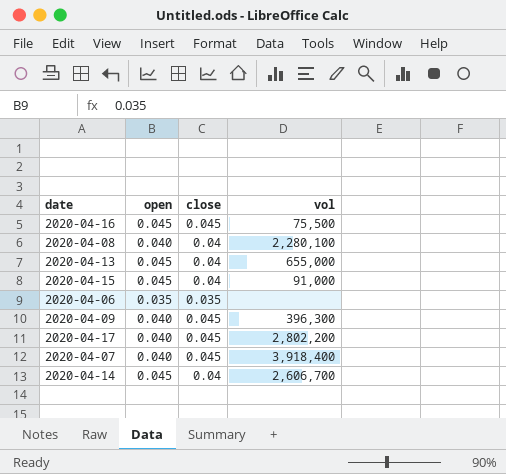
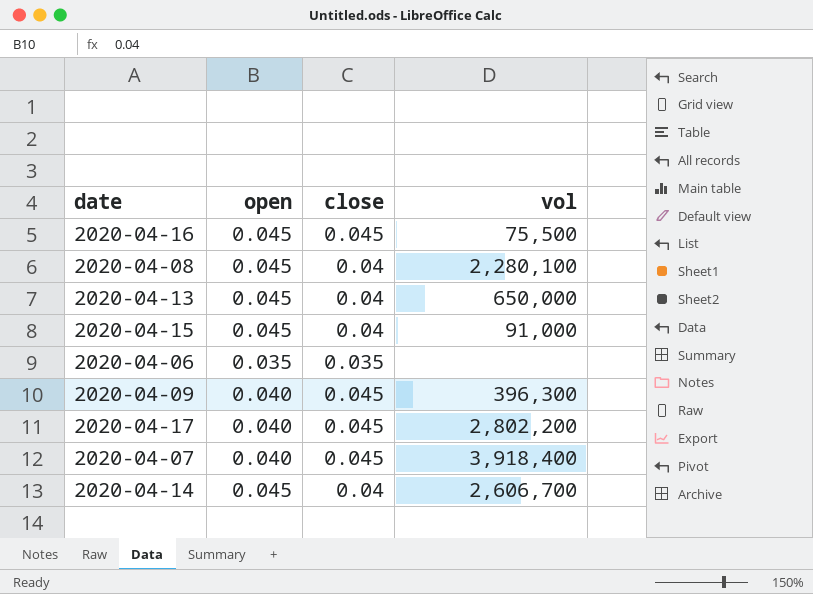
2020-04-08 | open: 0.040 -> 0.045
2020-04-13 | vol: 655,000 -> 650,000

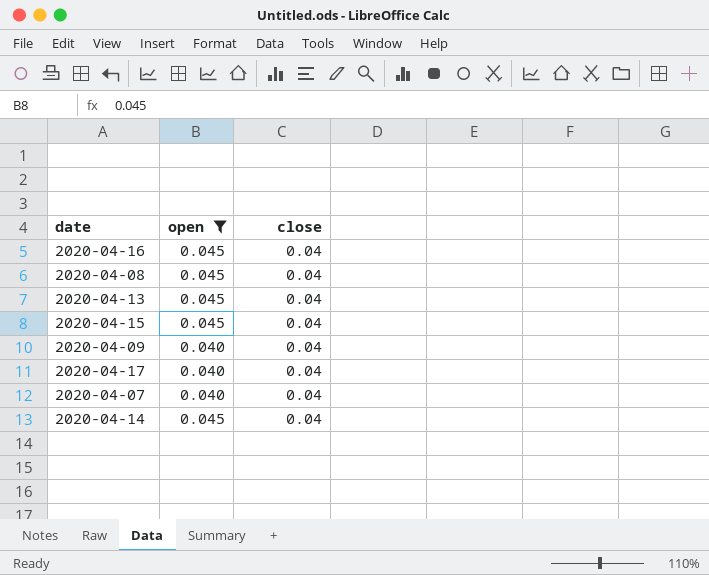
filter: none -> open != 0.035
column vol | position: 4 -> none
2020-04-16 | close: 0.045 -> 0.04
2020-04-09 | close: 0.045 -> 0.04
2020-04-17 | close: 0.045 -> 0.04
2020-04-07 | close: 0.045 -> 0.04

